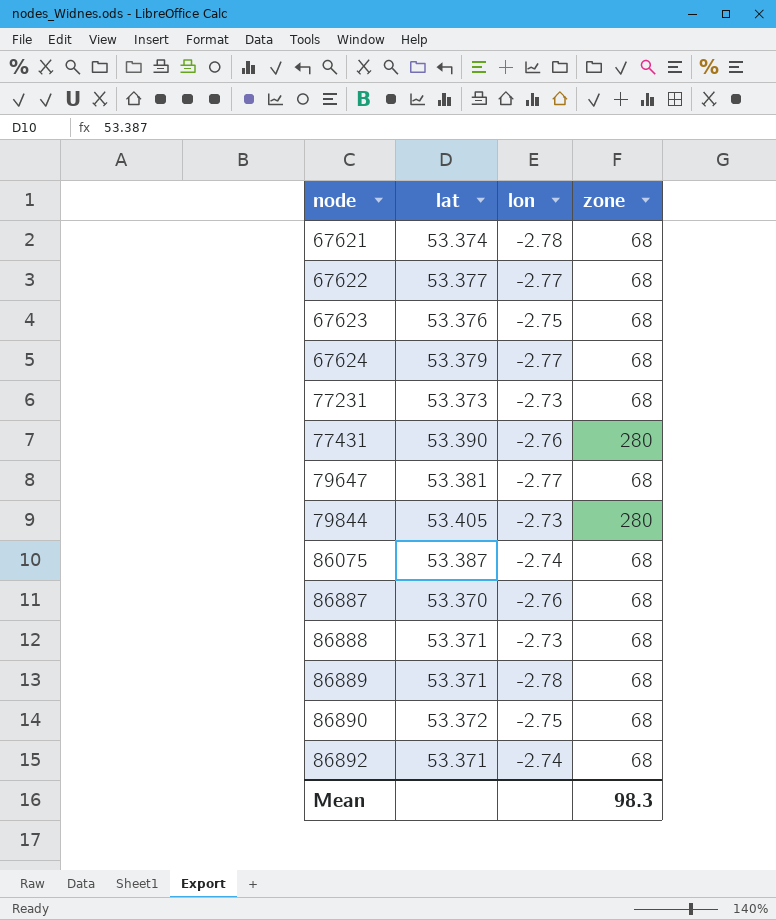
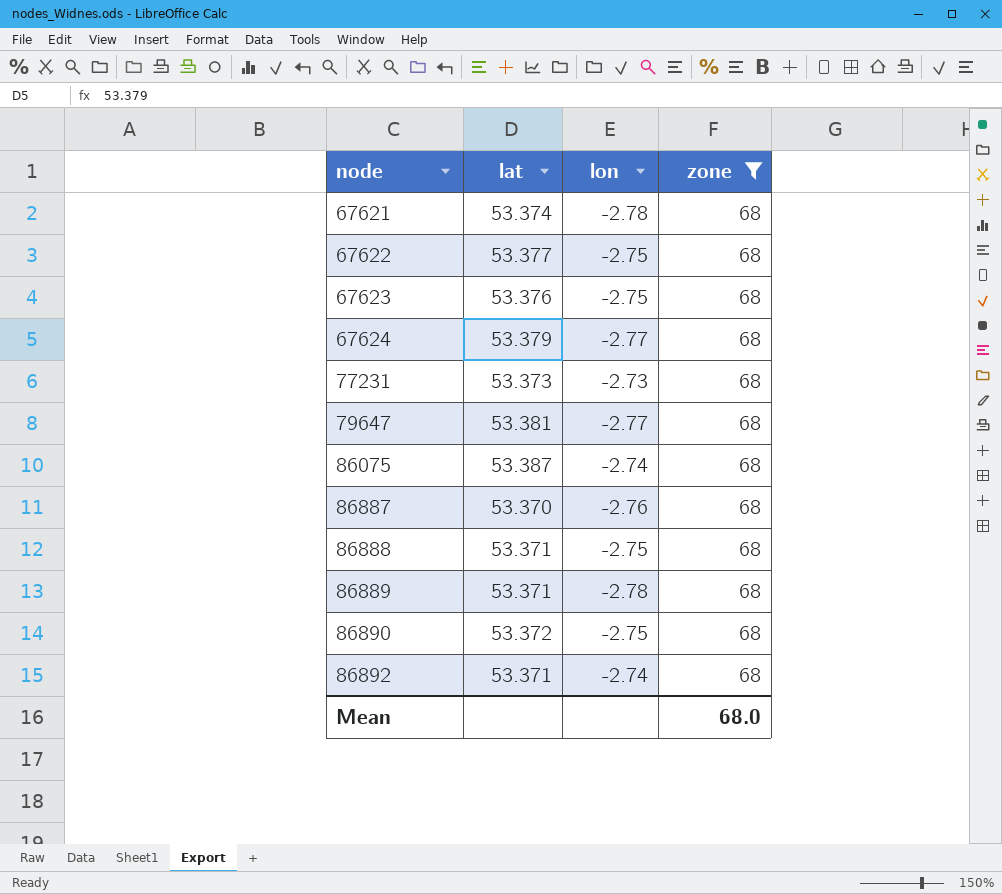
filter: none -> zone = 68
67622 | lon: -2.77 -> -2.75
86888 | lon: -2.73 -> -2.75
Mean | zone: 98.3 -> 68.0

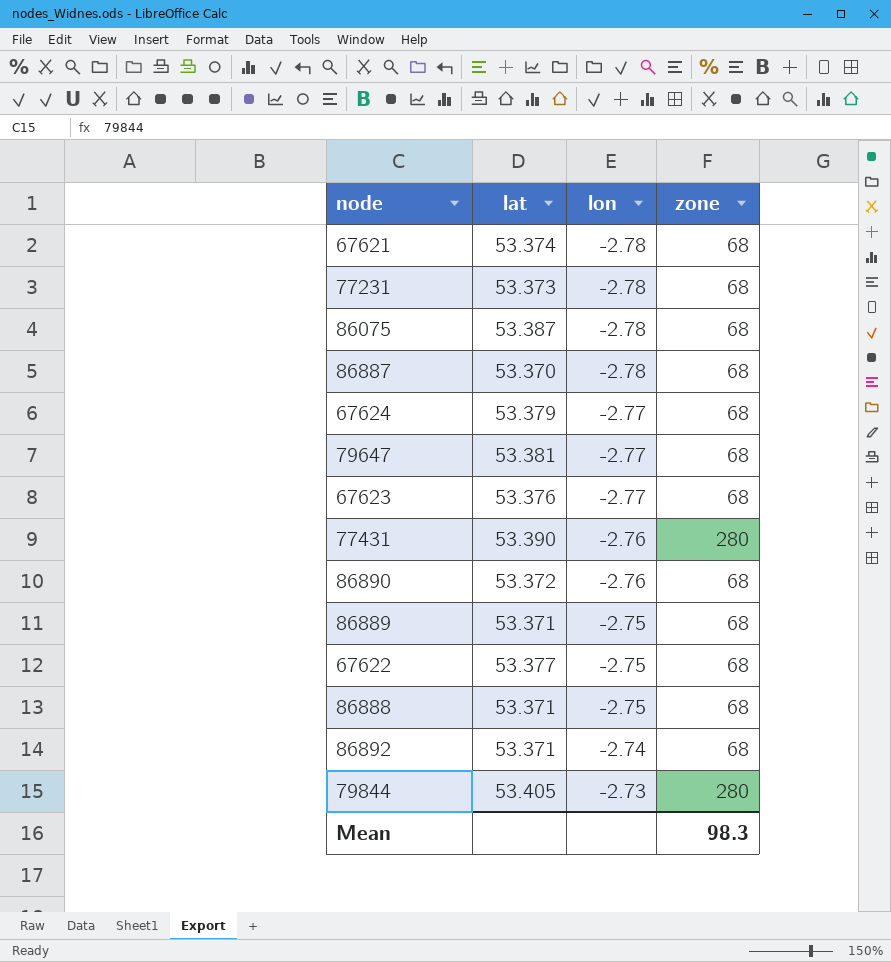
filter: zone = 68 -> none
row order: node ascending -> lon ascending
77231 | lon: -2.73 -> -2.78
86075 | lon: -2.74 -> -2.78
86887 | lon: -2.76 -> -2.78
67623 | lon: -2.75 -> -2.77
86890 | lon: -2.75 -> -2.76
86889 | lon: -2.78 -> -2.75
Mean | zone: 68.0 -> 98.3

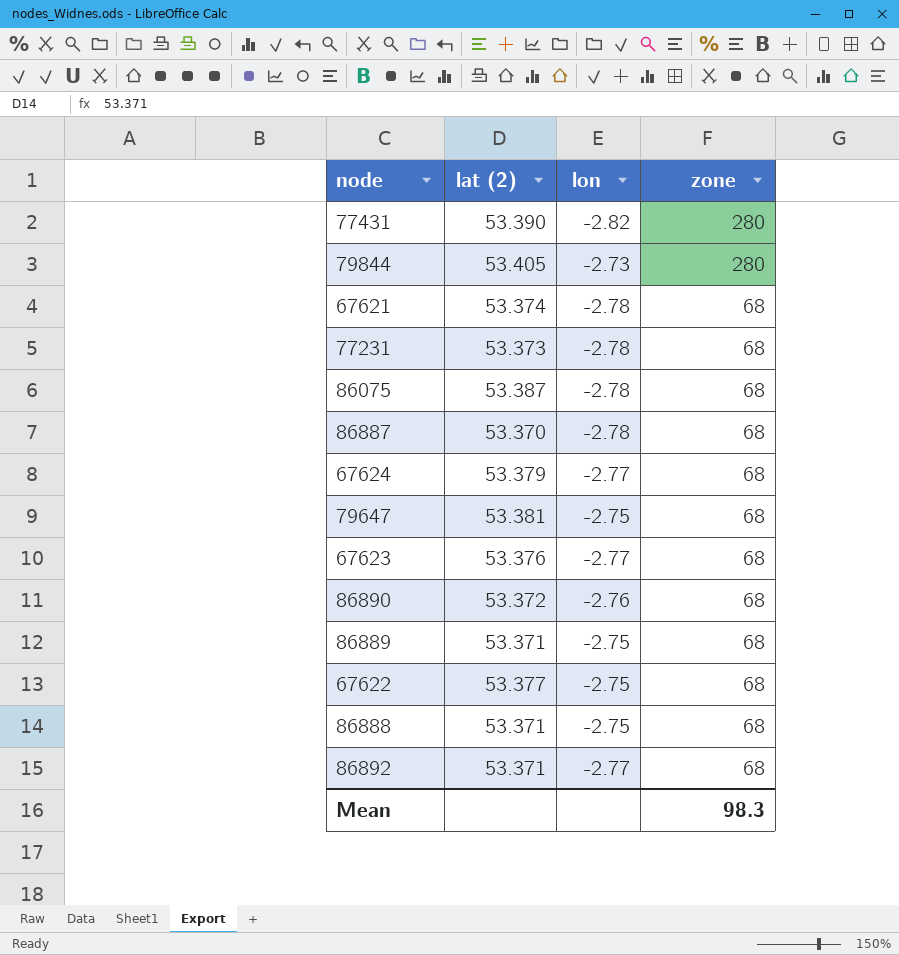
row order: lon ascending -> zone descending
column name: lat -> lat (2)
77431 | lon: -2.76 -> -2.82
79647 | lon: -2.77 -> -2.75
86892 | lon: -2.74 -> -2.77

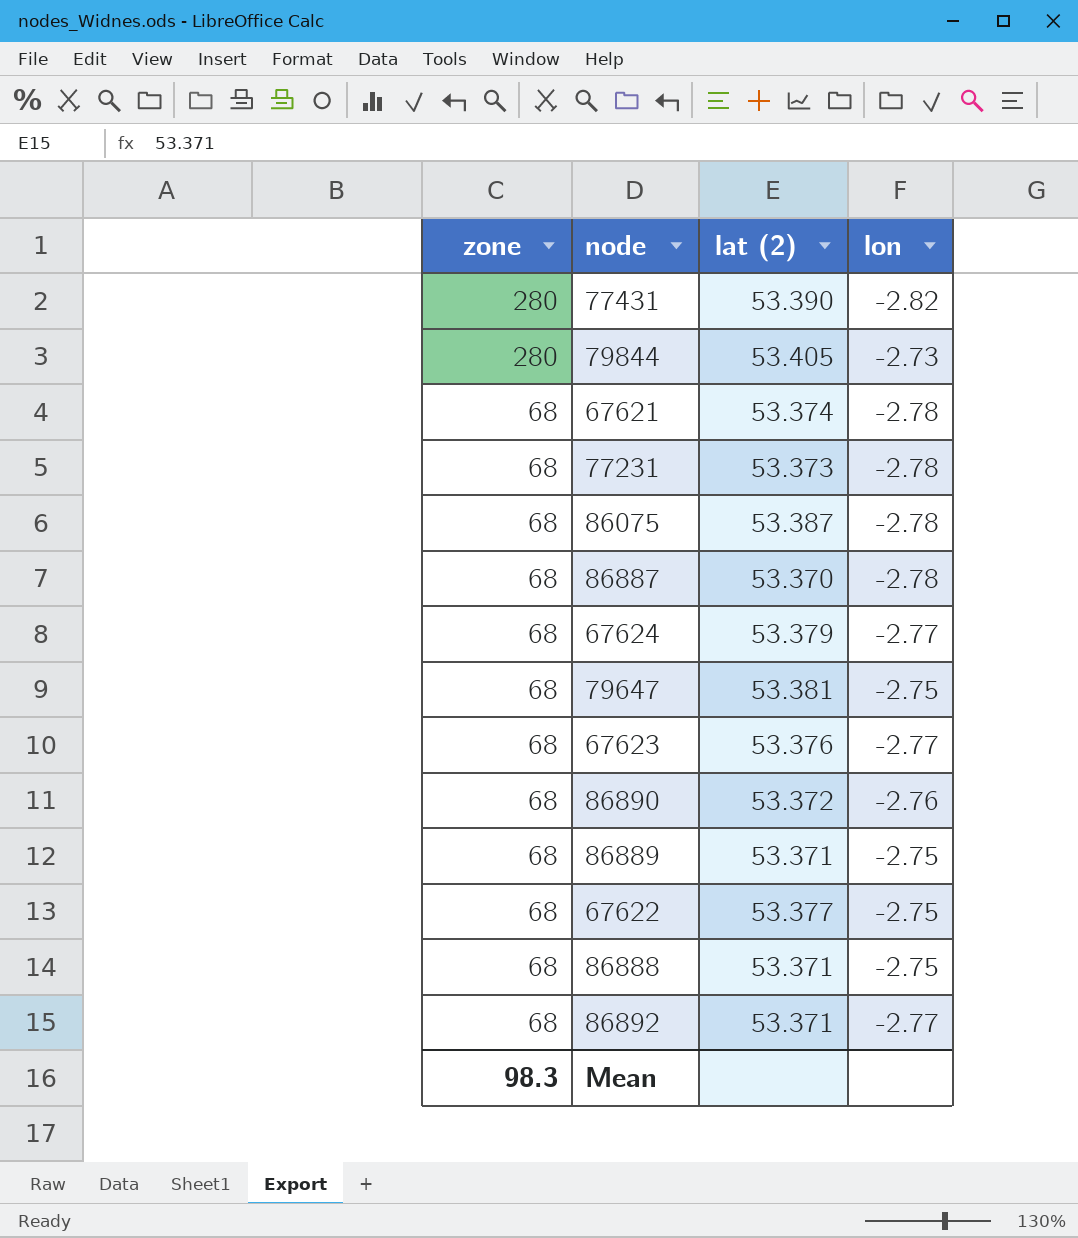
column zone | position: 4 -> 1

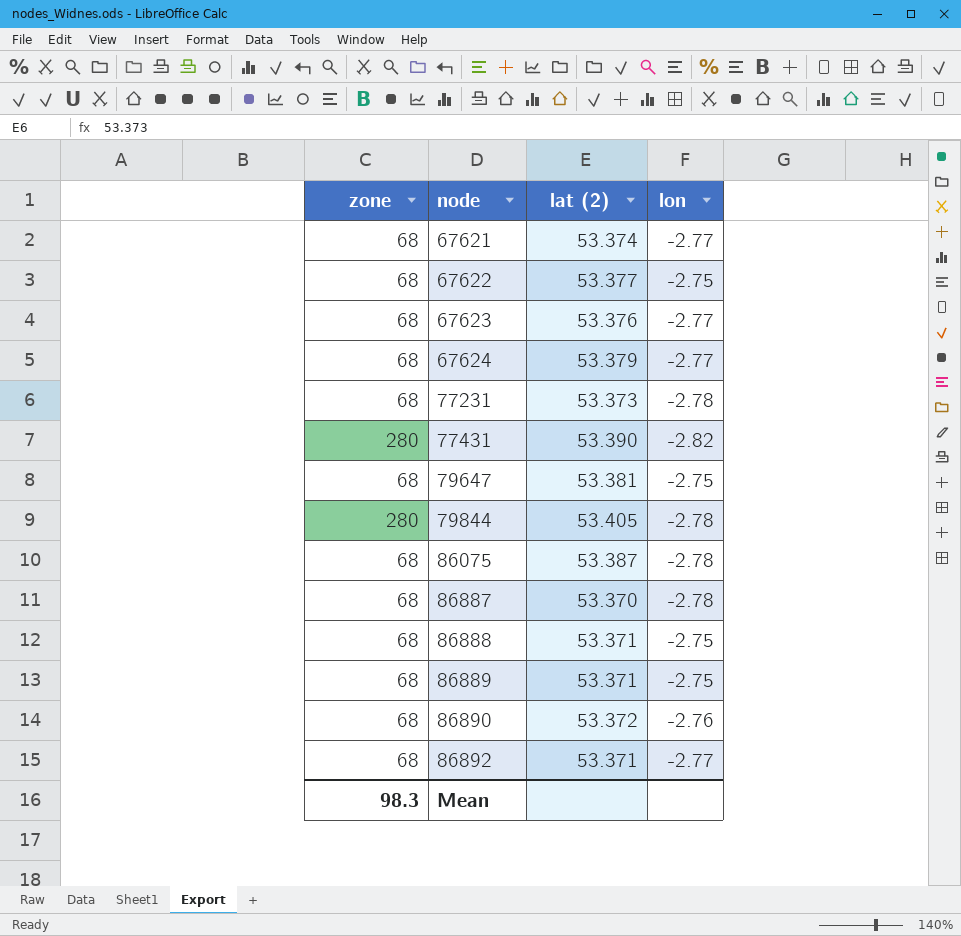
row order: zone descending -> node ascending
67621 | lon: -2.78 -> -2.77
79844 | lon: -2.73 -> -2.78

